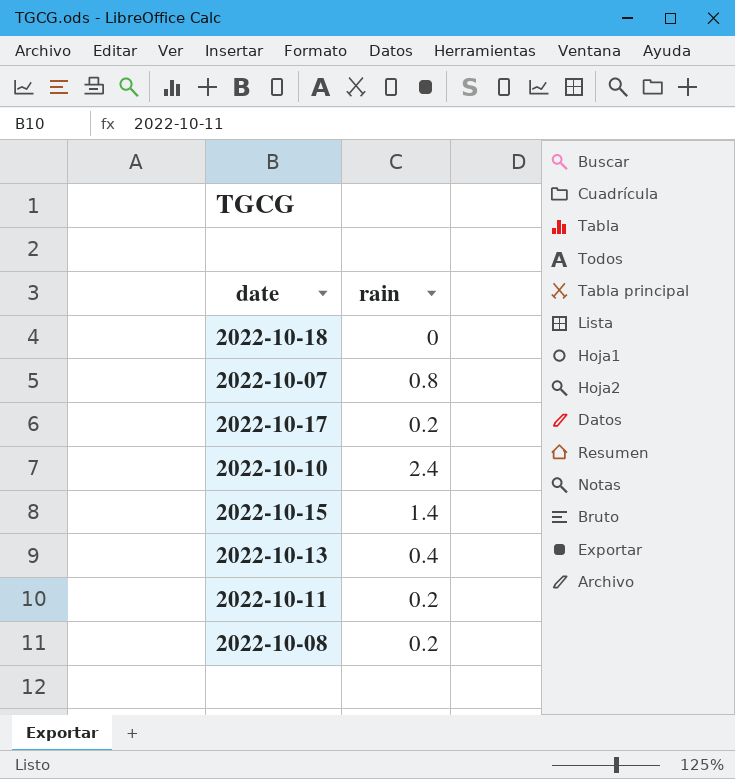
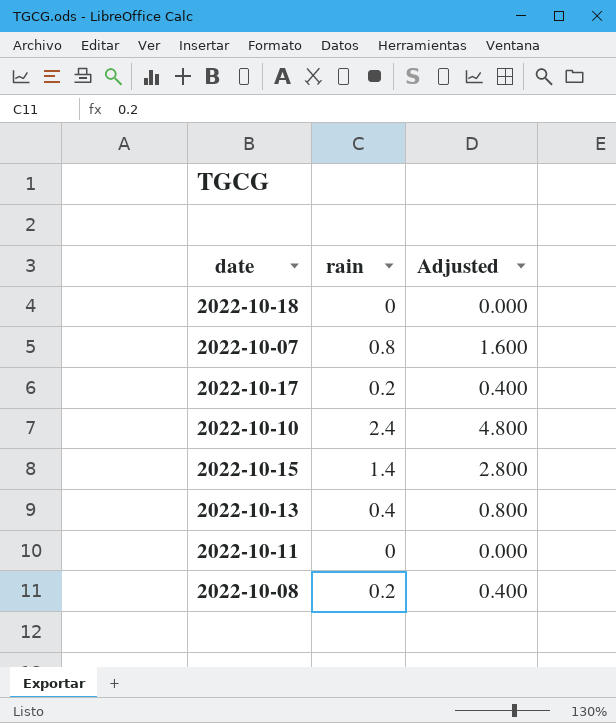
column Adjusted | formula: none -> [rain] * 2
2022-10-11 | rain: 0.2 -> 0

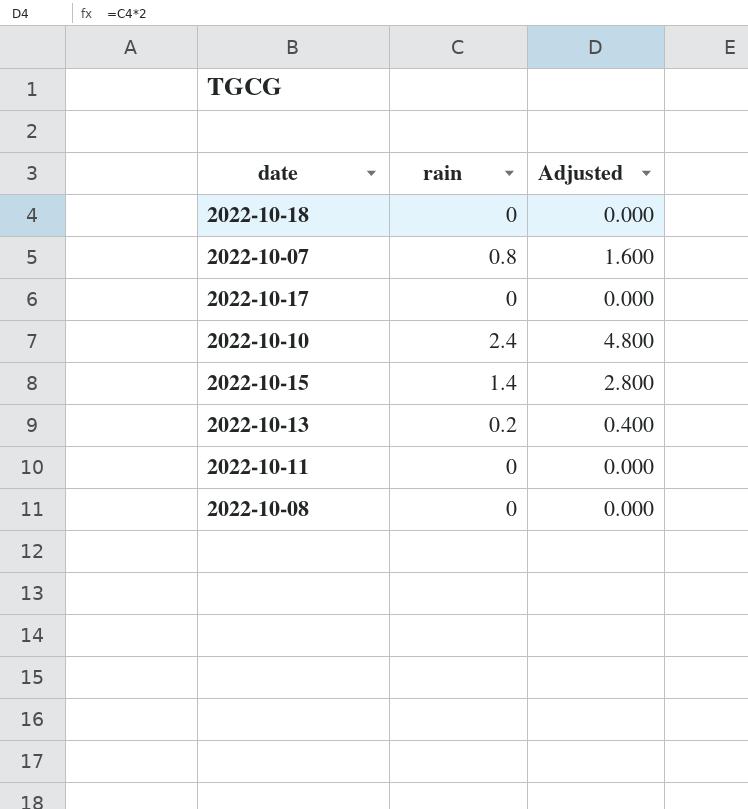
2022-10-17 | rain: 0.2 -> 0
2022-10-17 | Adjusted: 0.400 -> 0.000
2022-10-13 | rain: 0.4 -> 0.2
2022-10-13 | Adjusted: 0.800 -> 0.400
2022-10-08 | rain: 0.2 -> 0
2022-10-08 | Adjusted: 0.400 -> 0.000

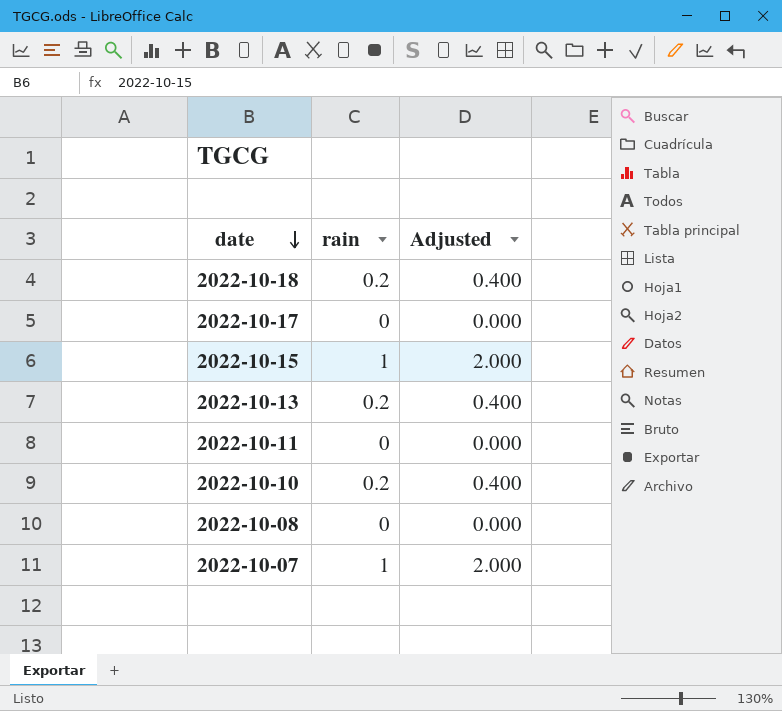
row order: none -> date descending
2022-10-18 | rain: 0 -> 0.2
2022-10-18 | Adjusted: 0.000 -> 0.400
2022-10-15 | rain: 1.4 -> 1
2022-10-15 | Adjusted: 2.800 -> 2.000
2022-10-10 | rain: 2.4 -> 0.2
2022-10-10 | Adjusted: 4.800 -> 0.400
2022-10-07 | rain: 0.8 -> 1
2022-10-07 | Adjusted: 1.600 -> 2.000

